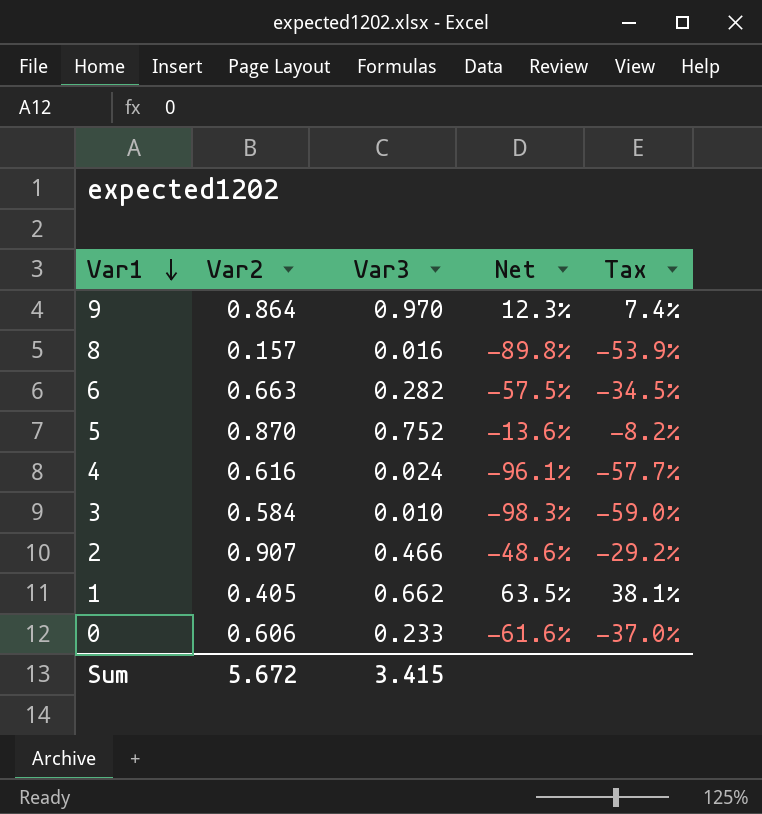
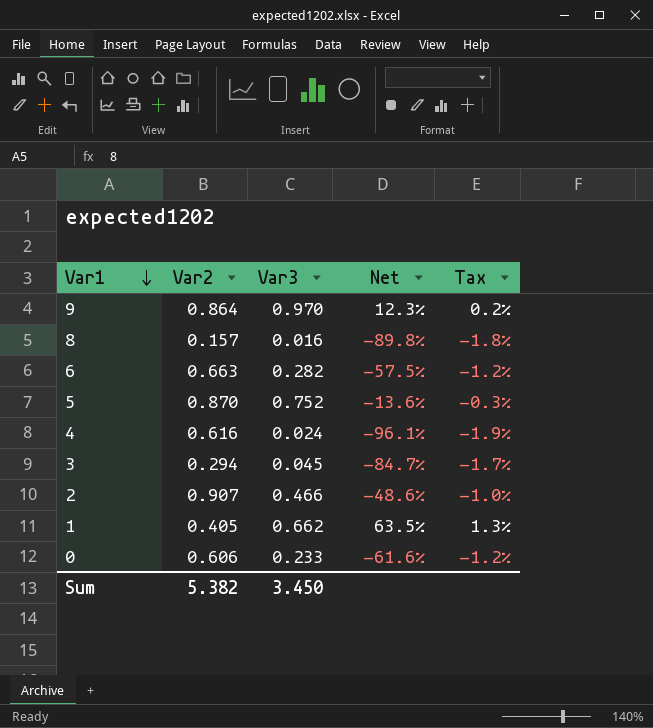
column Tax | formula: [Net] * 0.6 -> [Net] * 0.02
3 | Var2: 0.584 -> 0.294
3 | Var3: 0.010 -> 0.045
3 | Net: -98.3% -> -84.7%
Sum | Var2: 5.672 -> 5.382
Sum | Var3: 3.415 -> 3.450

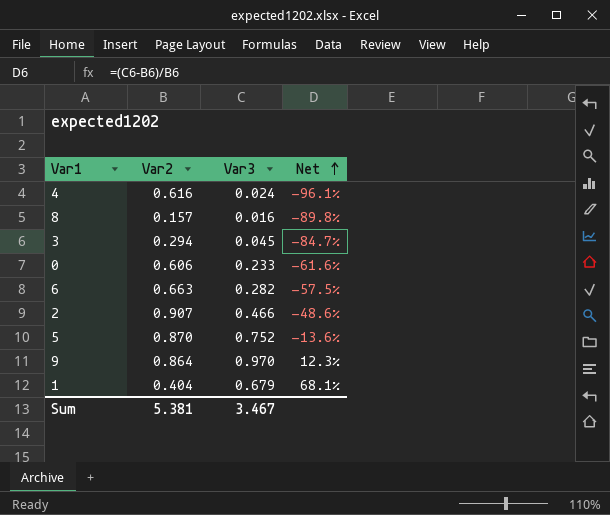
row order: Var1 descending -> Net ascending
column Tax | formula: [Net] * 0.02 -> none
1 | Var2: 0.405 -> 0.404
1 | Var3: 0.662 -> 0.679
1 | Net: 63.5% -> 68.1%
Sum | Var2: 5.382 -> 5.381
Sum | Var3: 3.450 -> 3.467

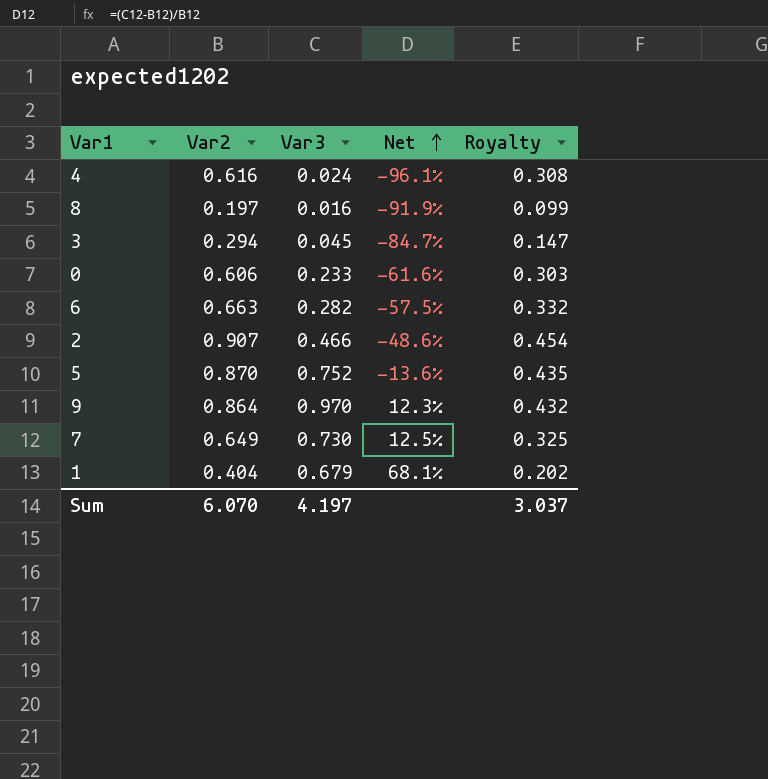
column Royalty | formula: none -> [Var2] * 0.5
8 | Var2: 0.157 -> 0.197
8 | Net: -89.8% -> -91.9%
row 7: none -> 0.649 | 0.730 | 12.5% | 0.325
Sum | Var2: 5.381 -> 6.070
Sum | Var3: 3.467 -> 4.197

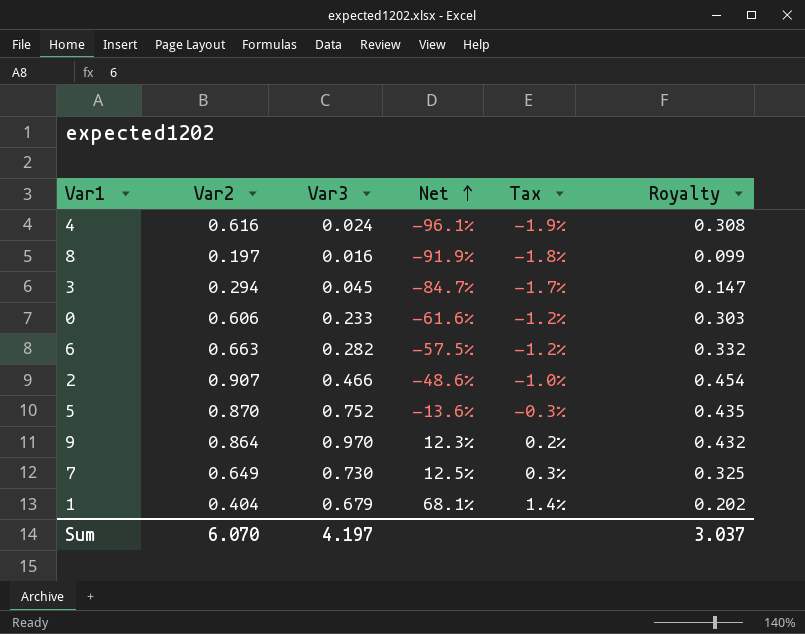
column Tax | formula: none -> [Net] * 0.02

